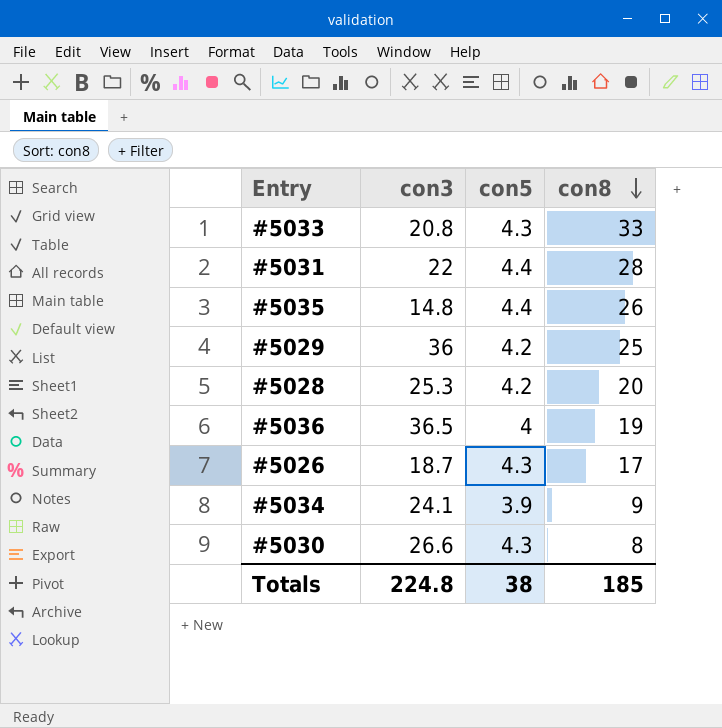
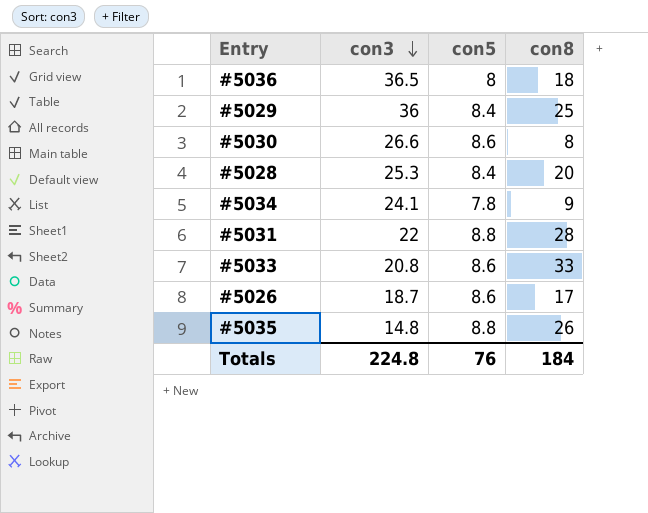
row order: con8 descending -> con3 descending
#5036 | con5: 4 -> 8
#5036 | con8: 19 -> 18
#5029 | con5: 4.2 -> 8.4
#5030 | con5: 4.3 -> 8.6
#5028 | con5: 4.2 -> 8.4
#5034 | con5: 3.9 -> 7.8
#5031 | con5: 4.4 -> 8.8
#5033 | con5: 4.3 -> 8.6
#5026 | con5: 4.3 -> 8.6
#5035 | con5: 4.4 -> 8.8
Totals | con5: 38 -> 76
Totals | con8: 185 -> 184

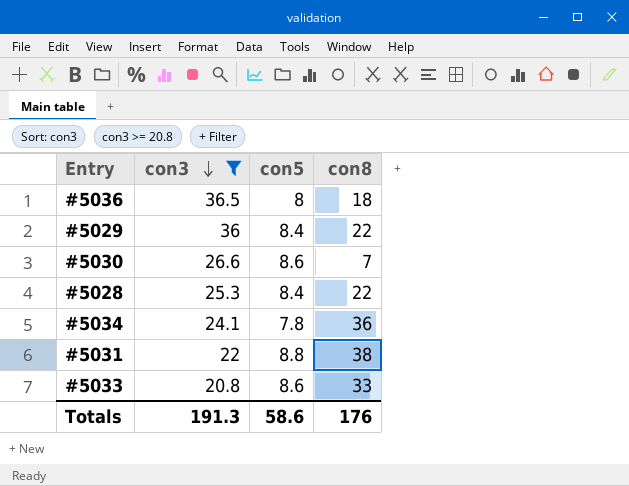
filter: none -> con3 >= 20.8
#5029 | con8: 25 -> 22
#5030 | con8: 8 -> 7
#5028 | con8: 20 -> 22
#5034 | con8: 9 -> 36
#5031 | con8: 28 -> 38
Totals | con3: 224.8 -> 191.3
Totals | con5: 76 -> 58.6
Totals | con8: 184 -> 176

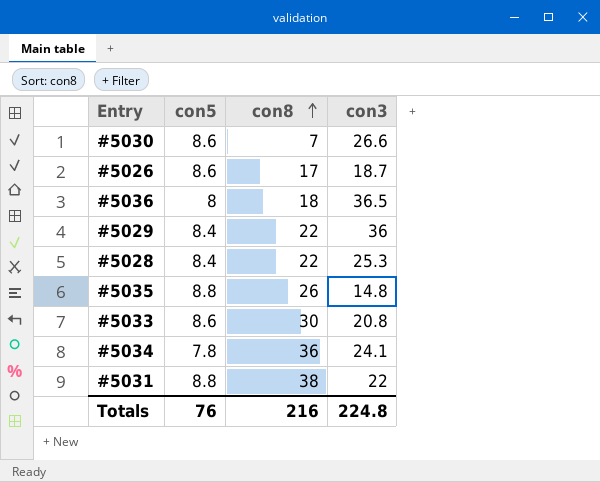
filter: con3 >= 20.8 -> none
row order: con3 descending -> con8 ascending
column con3 | position: 2 -> 4
#5033 | con8: 33 -> 30
Totals | con5: 58.6 -> 76
Totals | con8: 176 -> 216
Totals | con3: 191.3 -> 224.8

